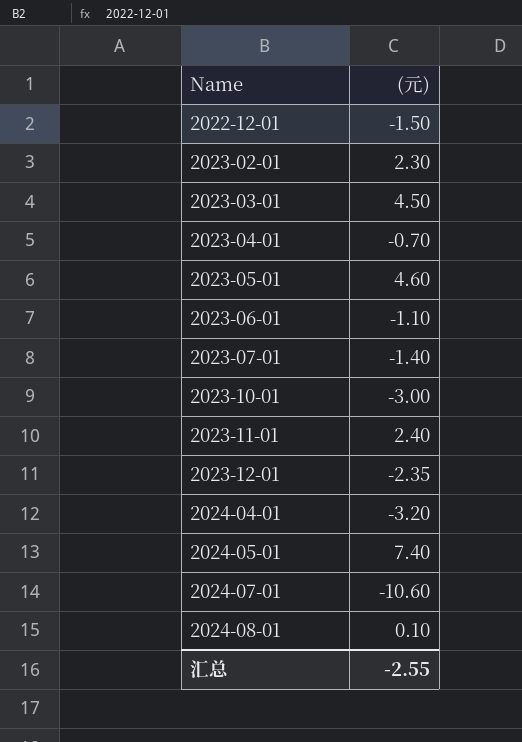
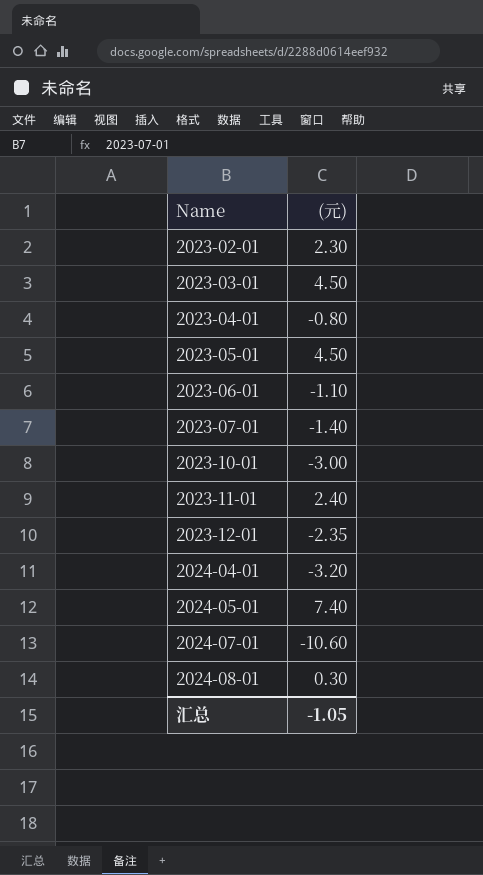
row 2022-12-01: -1.50 -> none
2023-04-01 | (元): -0.70 -> -0.80
2023-05-01 | (元): 4.60 -> 4.50
2024-08-01 | (元): 0.10 -> 0.30
汇总 | (元): -2.55 -> -1.05

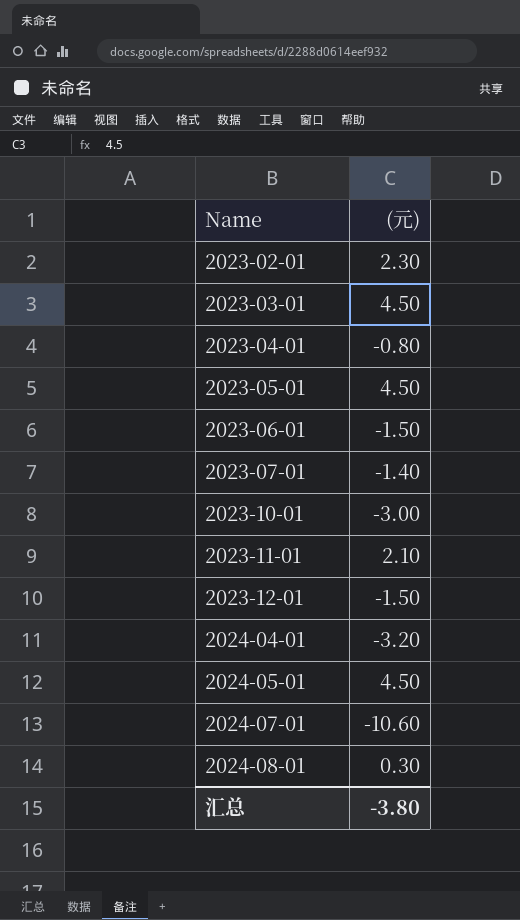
2023-06-01 | (元): -1.10 -> -1.50
2023-11-01 | (元): 2.40 -> 2.10
2023-12-01 | (元): -2.35 -> -1.50
2024-05-01 | (元): 7.40 -> 4.50
汇总 | (元): -1.05 -> -3.80

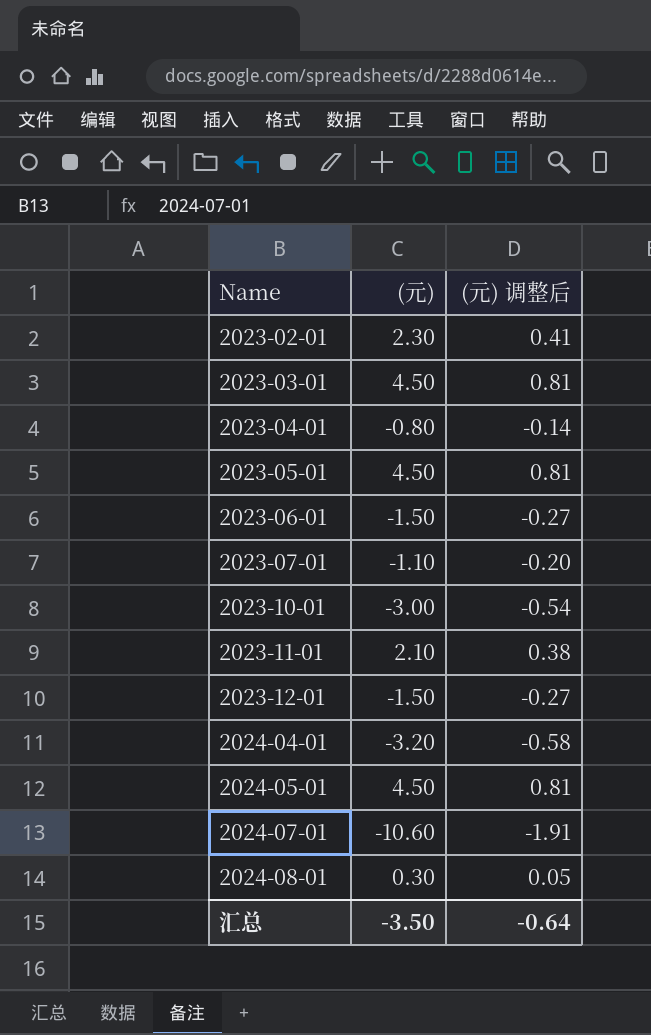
column (元) 调整后 | formula: none -> [(元)] * 0.18
2023-07-01 | (元): -1.40 -> -1.10
汇总 | (元): -3.80 -> -3.50

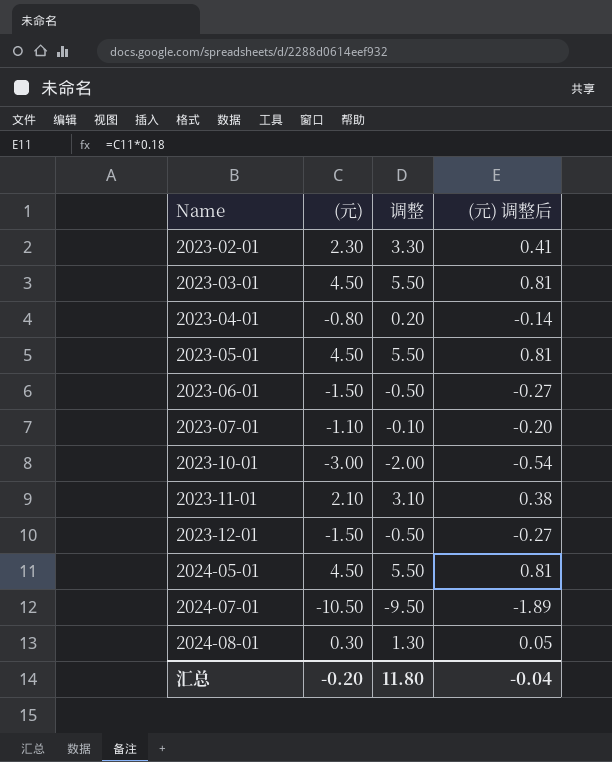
column 调整 | formula: none -> [(元)] + 1
row 2024-04-01: -3.20 | -0.58 -> none
2024-07-01 | (元): -10.60 -> -10.50
2024-07-01 | (元) 调整后: -1.91 -> -1.89
汇总 | (元): -3.50 -> -0.20
汇总 | (元) 调整后: -0.64 -> -0.04

